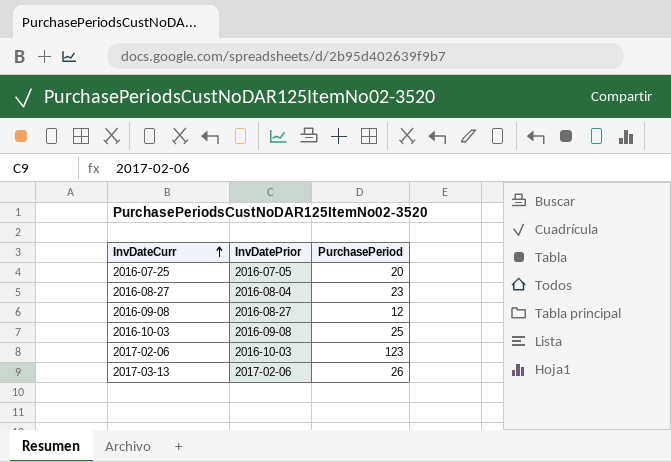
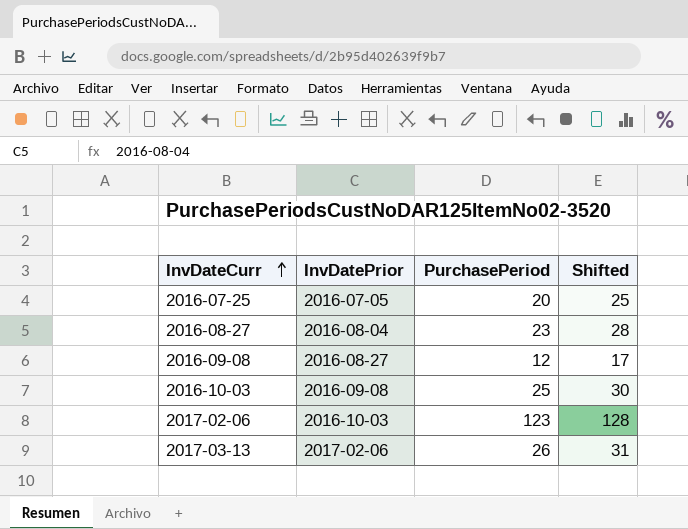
column Shifted | formula: none -> [PurchasePeriod] + 5

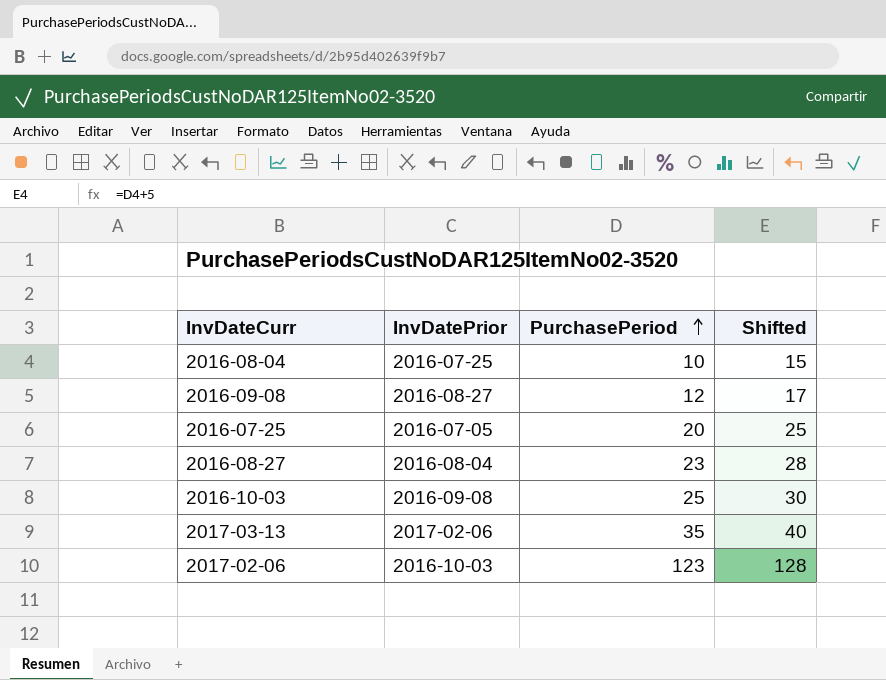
row order: InvDateCurr ascending -> PurchasePeriod ascending
row 2016-08-04: none -> 2016-07-25 | 10 | 15
2017-03-13 | PurchasePeriod: 26 -> 35
2017-03-13 | Shifted: 31 -> 40

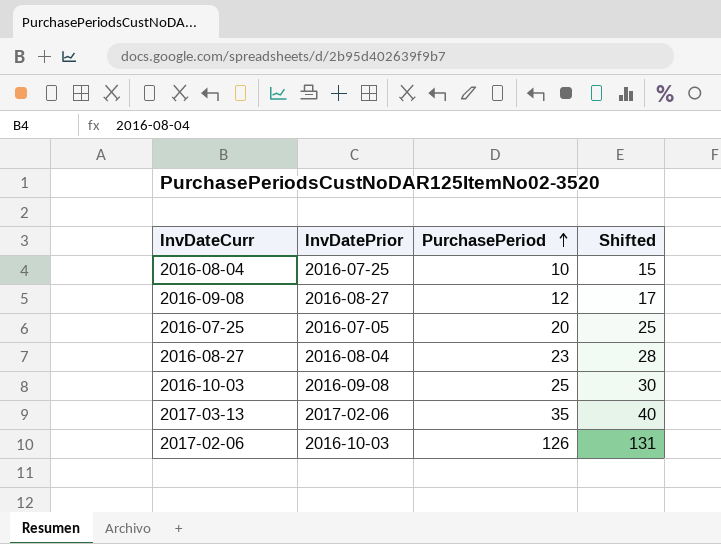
2017-02-06 | PurchasePeriod: 123 -> 126
2017-02-06 | Shifted: 128 -> 131

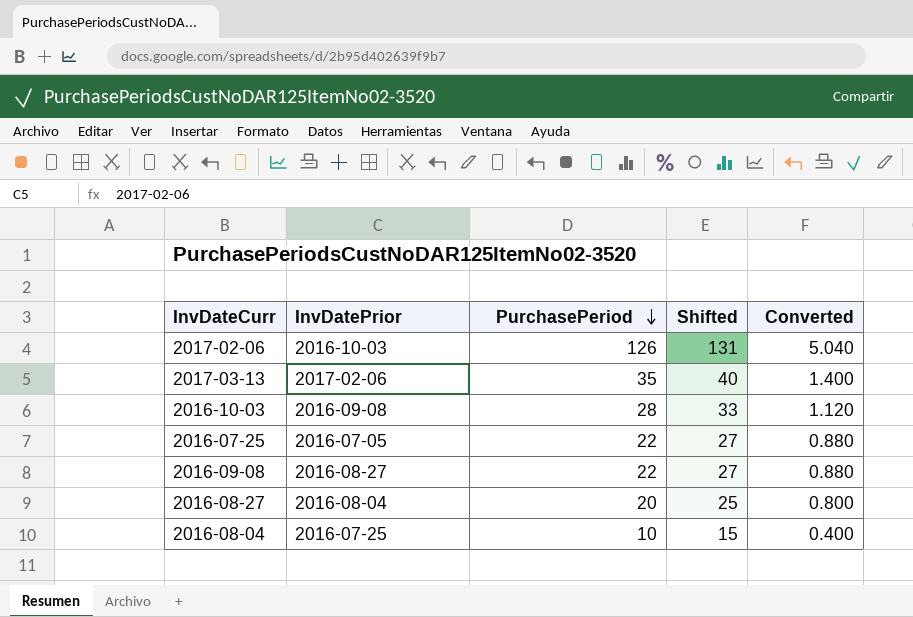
row order: PurchasePeriod ascending -> PurchasePeriod descending
column Converted | formula: none -> [PurchasePeriod] * 0.04
2016-10-03 | PurchasePeriod: 25 -> 28
2016-10-03 | Shifted: 30 -> 33
2016-07-25 | PurchasePeriod: 20 -> 22
2016-07-25 | Shifted: 25 -> 27
2016-09-08 | PurchasePeriod: 12 -> 22
2016-09-08 | Shifted: 17 -> 27
2016-08-27 | PurchasePeriod: 23 -> 20
2016-08-27 | Shifted: 28 -> 25

